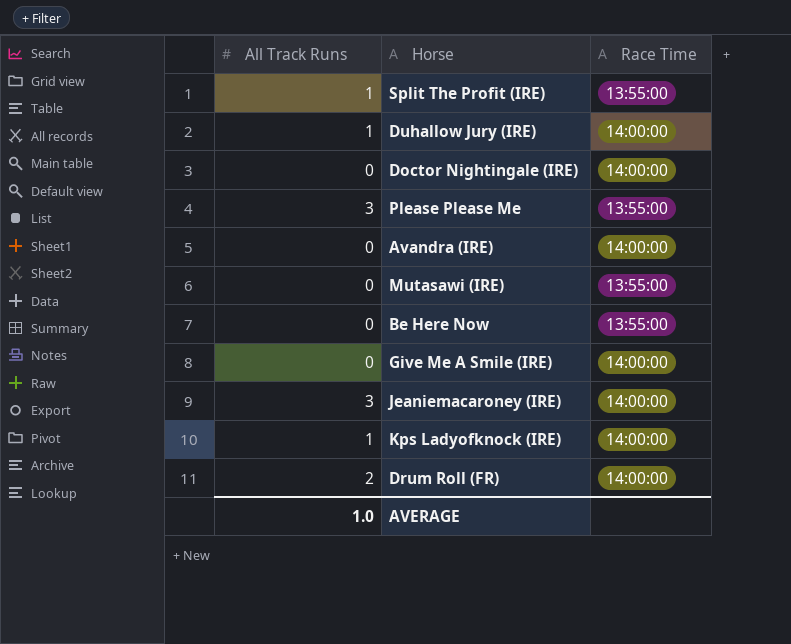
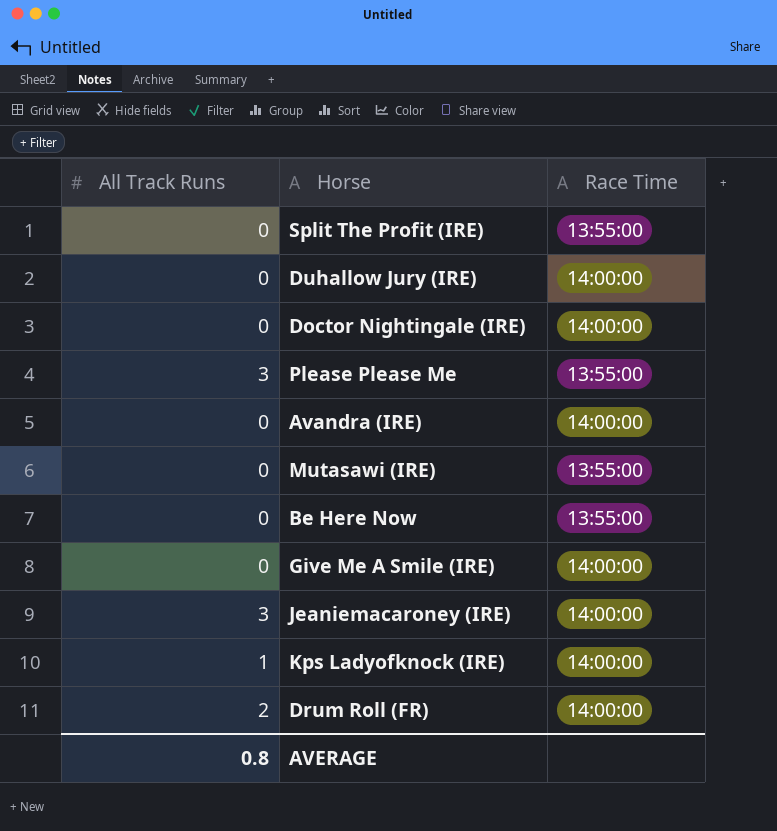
Split The Profit (IRE) | All Track Runs: 1 -> 0
Duhallow Jury (IRE) | All Track Runs: 1 -> 0
AVERAGE | All Track Runs: 1.0 -> 0.8

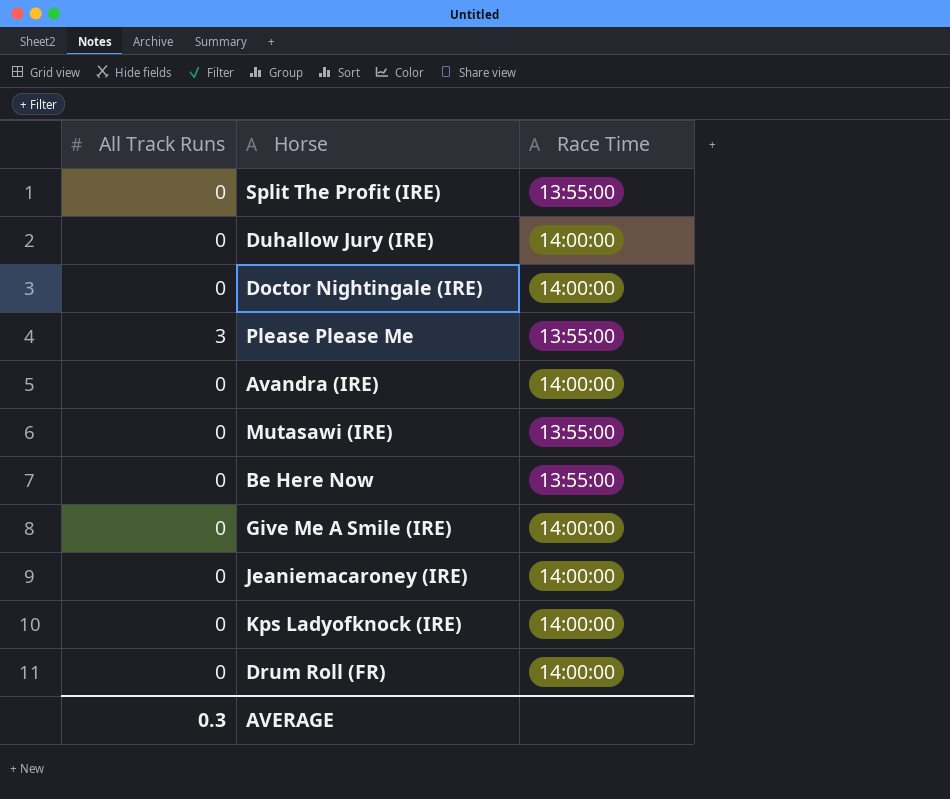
Jeaniemacaroney (IRE) | All Track Runs: 3 -> 0
Kps Ladyofknock (IRE) | All Track Runs: 1 -> 0
Drum Roll (FR) | All Track Runs: 2 -> 0
AVERAGE | All Track Runs: 0.8 -> 0.3

